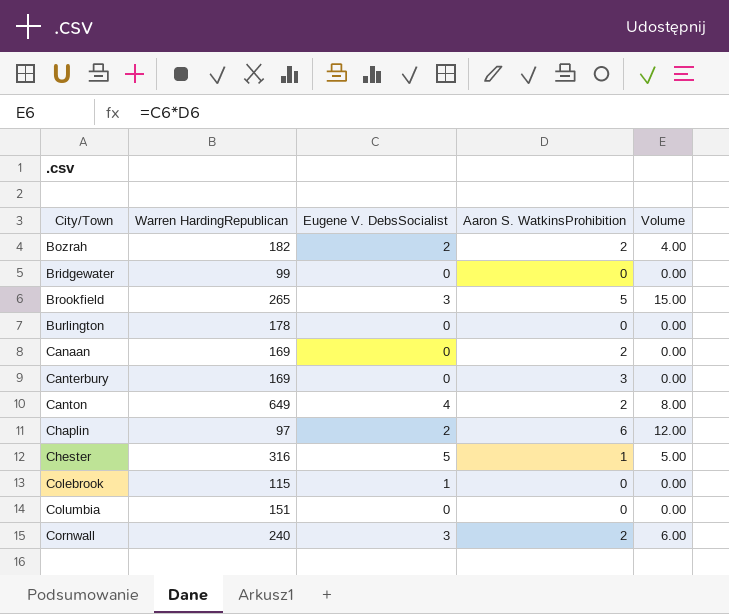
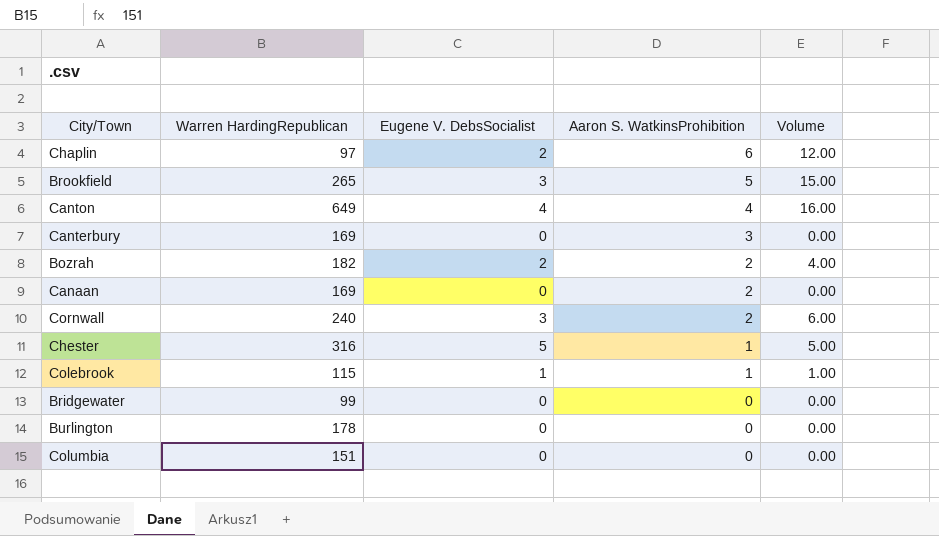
row order: City/Town ascending -> Aaron S. WatkinsProhibition descending
Canton | Aaron S. WatkinsProhibition: 2 -> 4
Canton | Volume: 8.00 -> 16.00
Colebrook | Aaron S. WatkinsProhibition: 0 -> 1
Colebrook | Volume: 0.00 -> 1.00

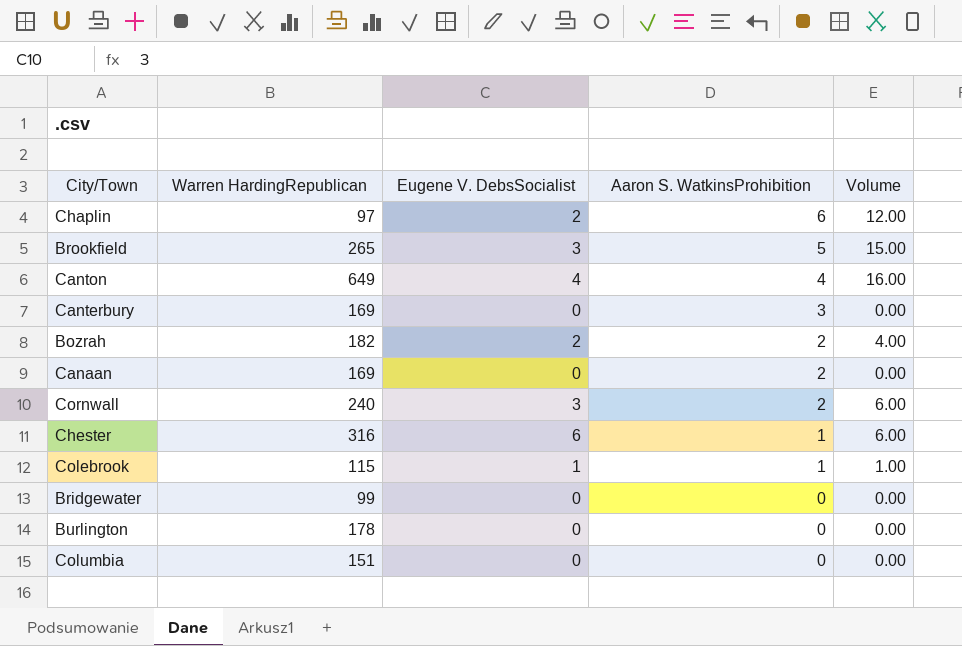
Chester | Eugene V. DebsSocialist: 5 -> 6
Chester | Volume: 5.00 -> 6.00

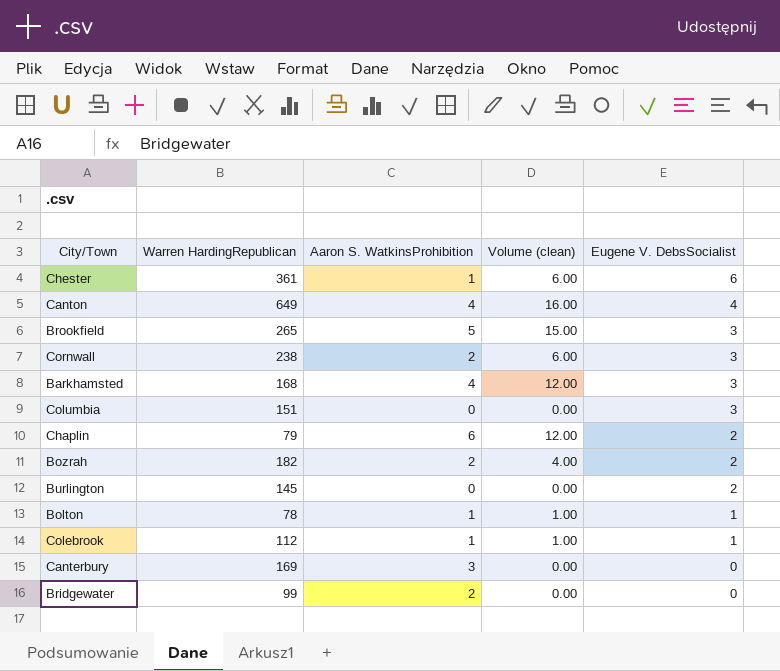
row order: Aaron S. WatkinsProhibition descending -> Eugene V. DebsSocialist descending
column name: Volume -> Volume (clean)
column Eugene V. DebsSocialist | position: 3 -> 5
row Canaan: 169 | 0 | 2 | 0.00 -> none
Chester | Warren HardingRepublican: 316 -> 361
Cornwall | Warren HardingRepublican: 240 -> 238
row Barkhamsted: none -> 168 | 4 | 12.00 | 3
Columbia | Eugene V. DebsSocialist: 0 -> 3
Chaplin | Warren HardingRepublican: 97 -> 79
Burlington | Warren HardingRepublican: 178 -> 145
Burlington | Eugene V. DebsSocialist: 0 -> 2
row Bolton: none -> 78 | 1 | 1.00 | 1
Colebrook | Warren HardingRepublican: 115 -> 112
Bridgewater | Aaron S. WatkinsProhibition: 0 -> 2

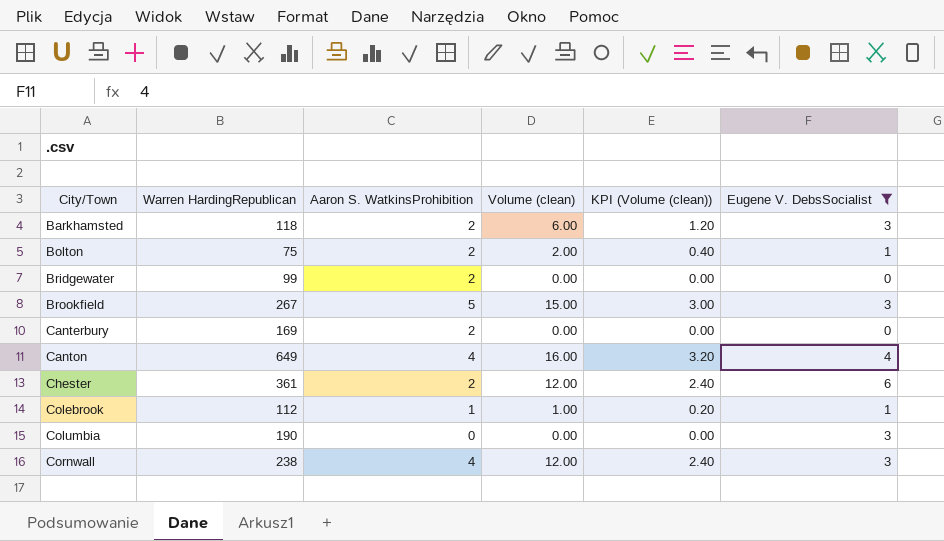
filter: none -> Eugene V. DebsSocialist != 2
row order: Eugene V. DebsSocialist descending -> City/Town ascending
column KPI (Volume (clean)) | formula: none -> [Volume (clean)] * 0.2
Barkhamsted | Warren HardingRepublican: 168 -> 118
Barkhamsted | Aaron S. WatkinsProhibition: 4 -> 2
Barkhamsted | Volume (clean): 12.00 -> 6.00
Bolton | Warren HardingRepublican: 78 -> 75
Bolton | Aaron S. WatkinsProhibition: 1 -> 2
Bolton | Volume (clean): 1.00 -> 2.00
Brookfield | Warren HardingRepublican: 265 -> 267
Canterbury | Aaron S. WatkinsProhibition: 3 -> 2
Chester | Aaron S. WatkinsProhibition: 1 -> 2
Chester | Volume (clean): 6.00 -> 12.00
Columbia | Warren HardingRepublican: 151 -> 190
Cornwall | Aaron S. WatkinsProhibition: 2 -> 4
Cornwall | Volume (clean): 6.00 -> 12.00

